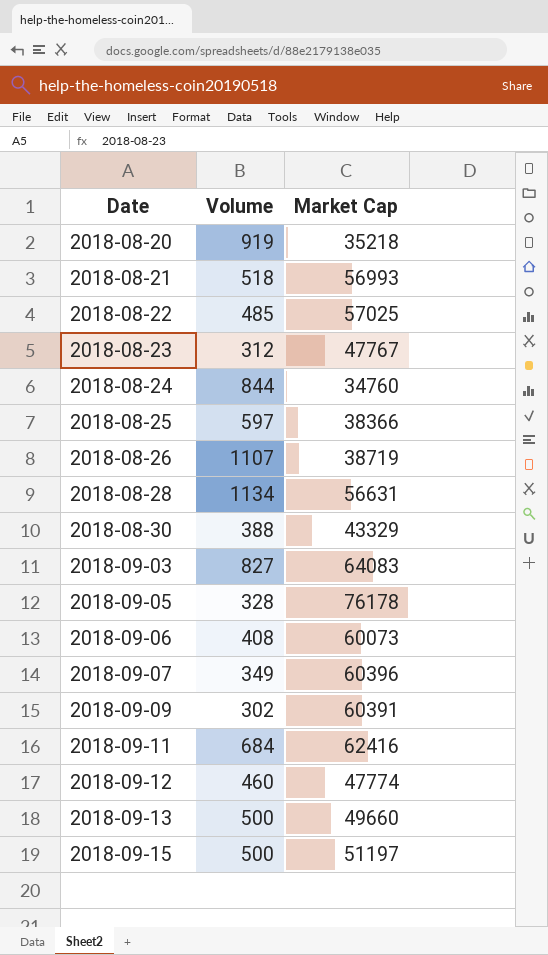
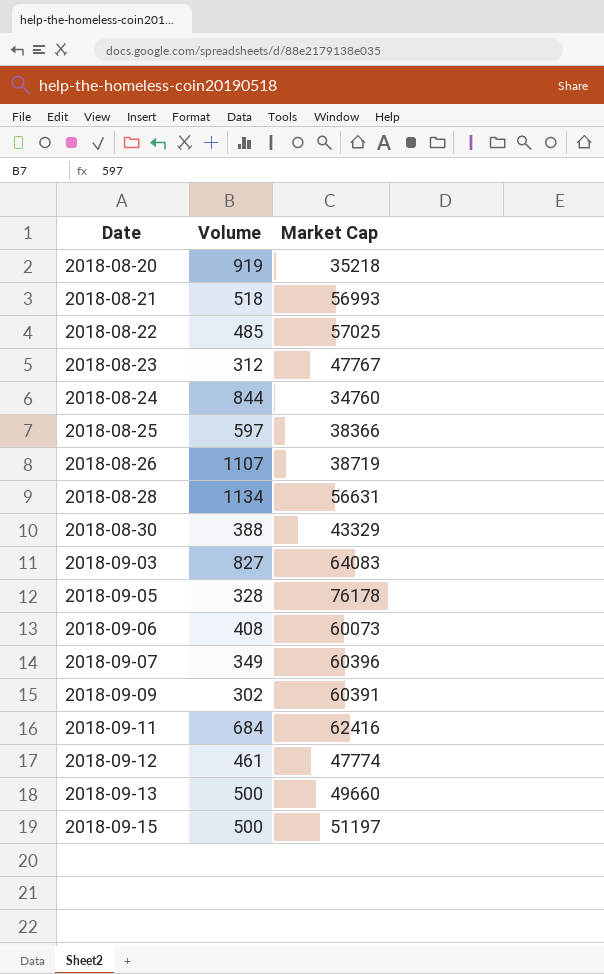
2018-09-12 | Volume: 460 -> 461

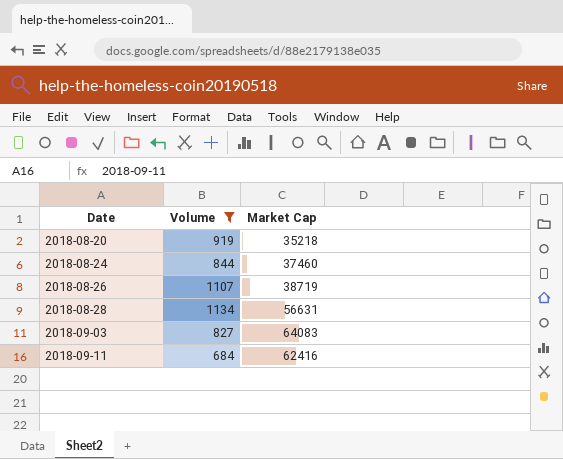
filter: none -> Volume >= 684
2018-08-24 | Market Cap: 34760 -> 37460

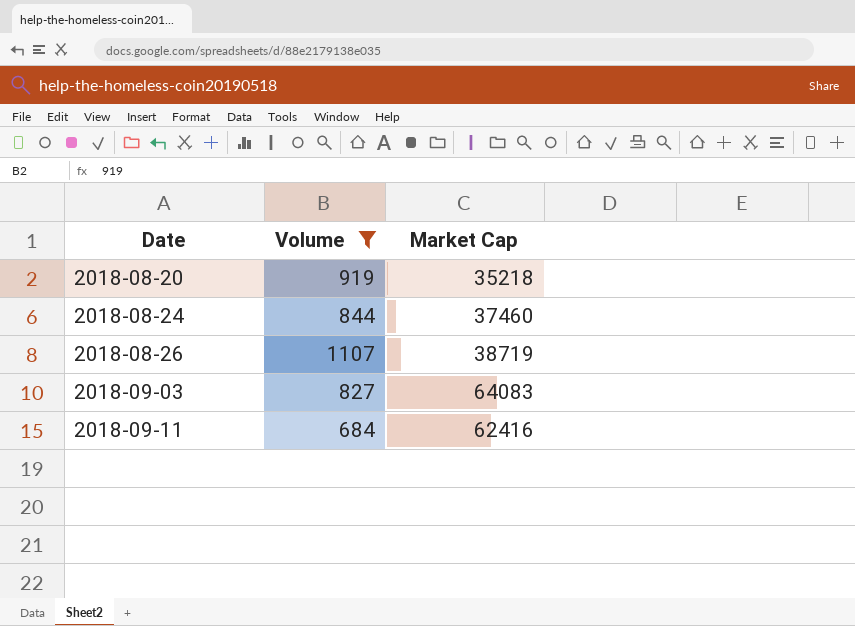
row 2018-08-28: 1134 | 56631 -> none

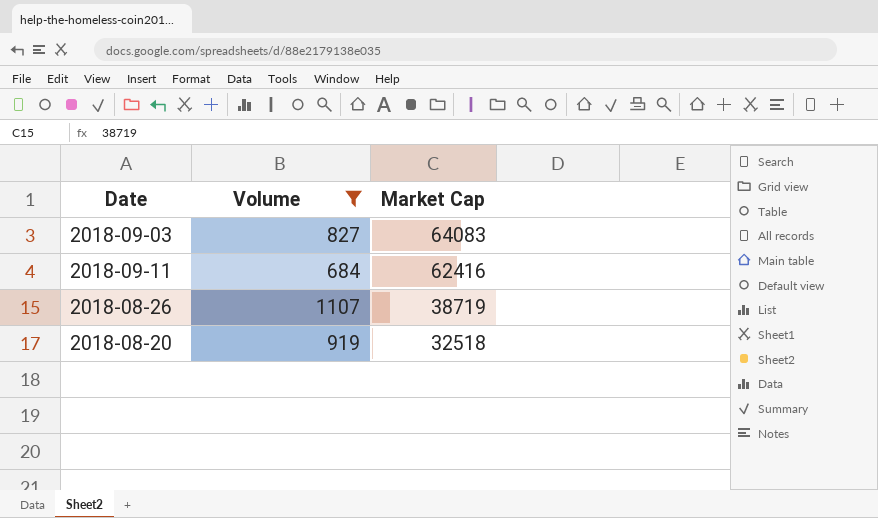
row order: Date ascending -> Market Cap descending
row 2018-08-24: 844 | 37460 -> none
2018-08-20 | Market Cap: 35218 -> 32518

